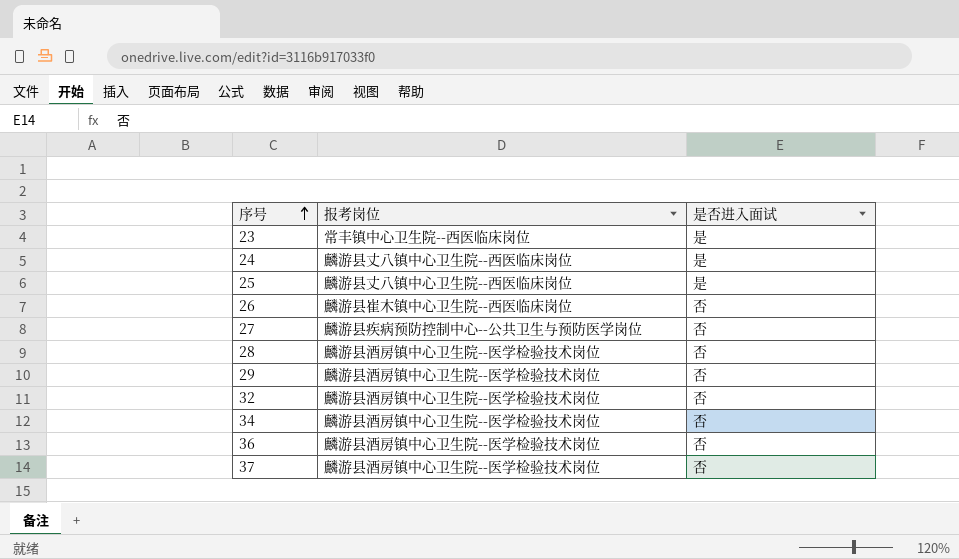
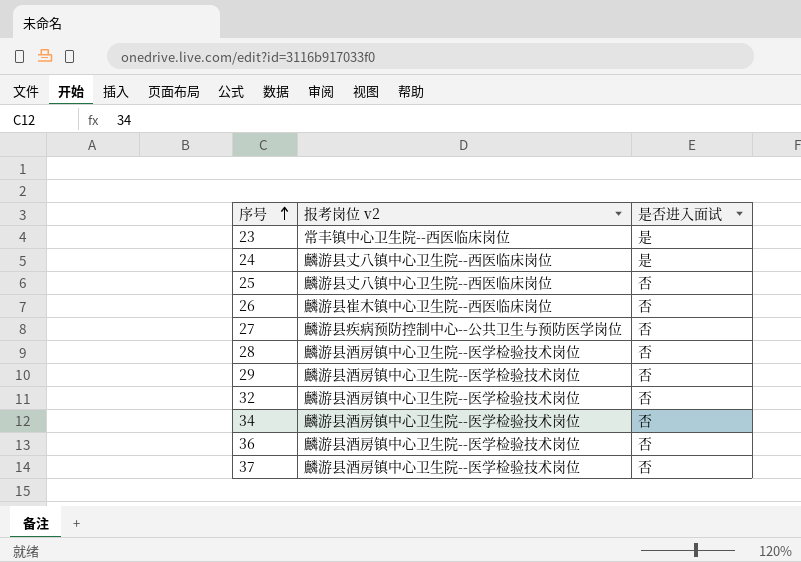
column name: 报考岗位 -> 报考岗位 v2
25 | 是否进入面试: 是 -> 否

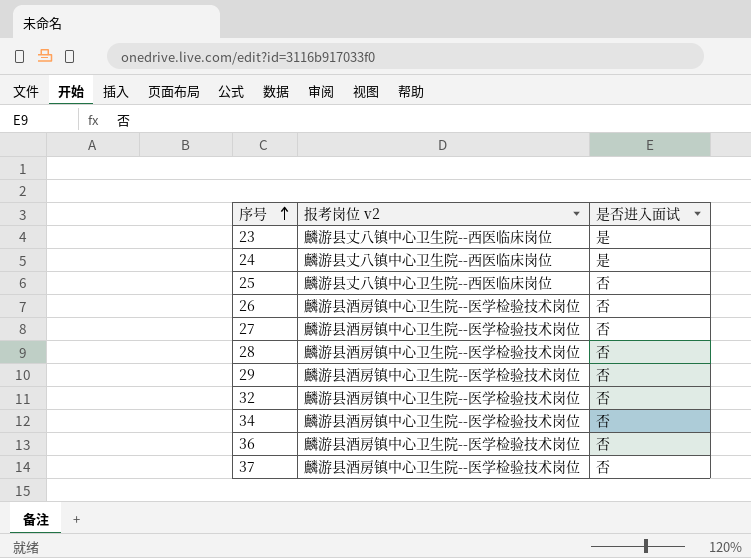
23 | 报考岗位 v2: 常丰镇中心卫生院--西医临床岗位 -> 麟游县丈八镇中心卫生院--西医临床岗位
26 | 报考岗位 v2: 麟游县崔木镇中心卫生院--西医临床岗位 -> 麟游县酒房镇中心卫生院--医学检验技术岗位
27 | 报考岗位 v2: 麟游县疾病预防控制中心--公共卫生与预防医学岗位 -> 麟游县酒房镇中心卫生院--医学检验技术岗位

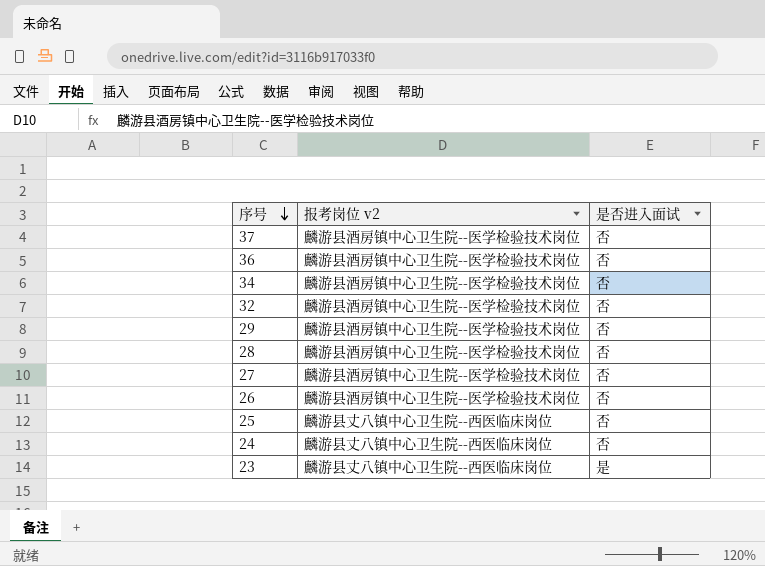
row order: 序号 ascending -> 序号 descending
24 | 是否进入面试: 是 -> 否

